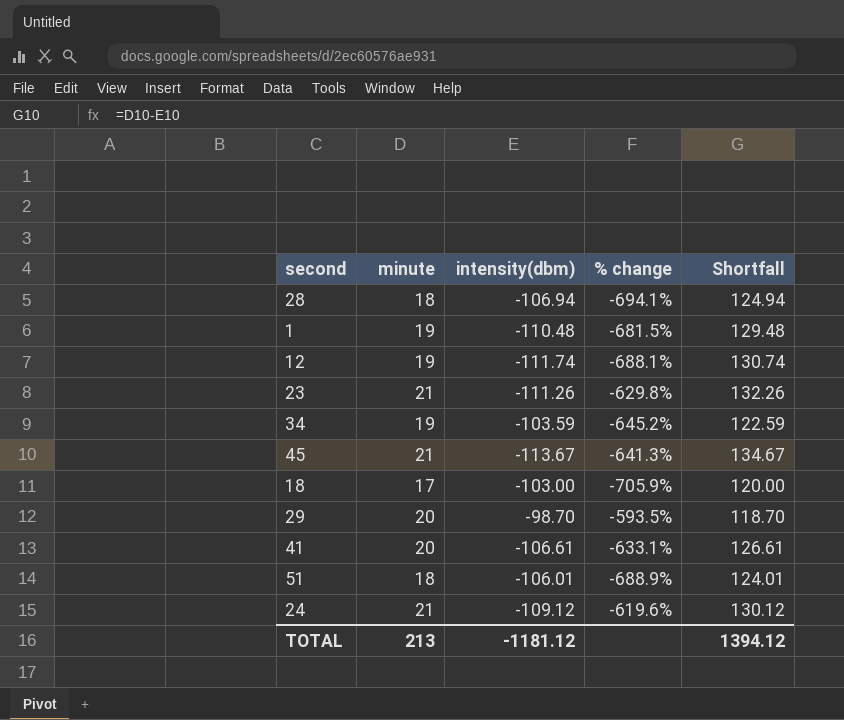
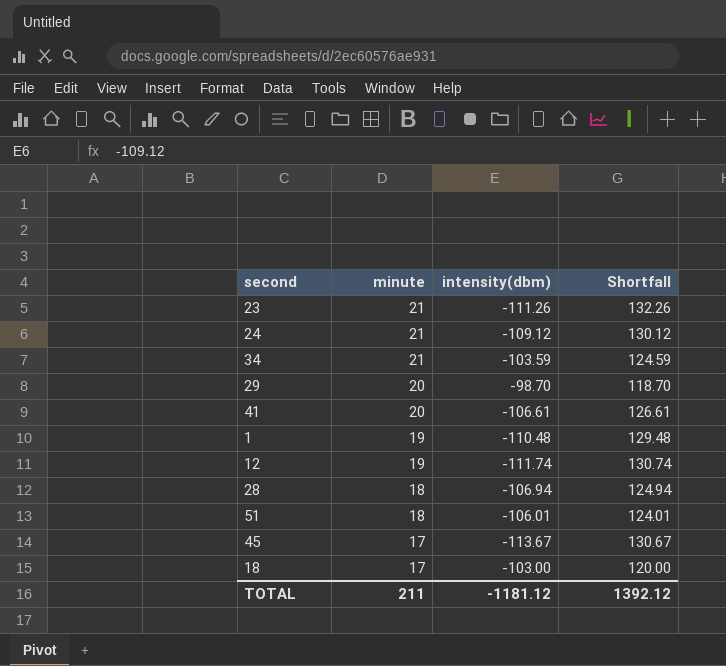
row order: none -> minute descending
column % change | formula: ([intensity(dbm)] - [minute]) / [minute] -> none
34 | minute: 19 -> 21
34 | Shortfall: 122.59 -> 124.59
45 | minute: 21 -> 17
45 | Shortfall: 134.67 -> 130.67
TOTAL | minute: 213 -> 211
TOTAL | Shortfall: 1394.12 -> 1392.12

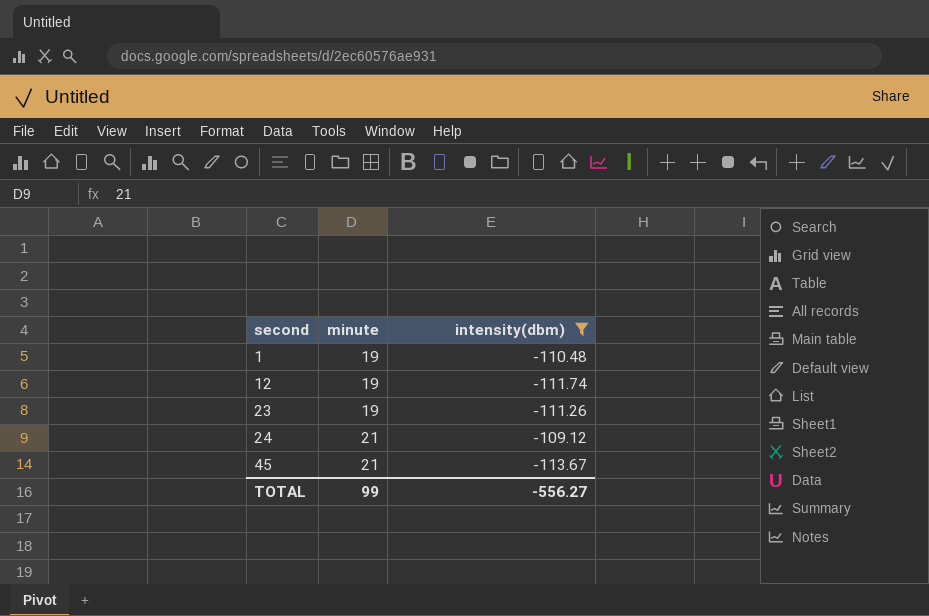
filter: none -> intensity(dbm) <= -109.12
row order: minute descending -> second ascending
column Shortfall | formula: [minute] - [intensity(dbm)] -> none
23 | minute: 21 -> 19
45 | minute: 17 -> 21
TOTAL | minute: 211 -> 99
TOTAL | intensity(dbm): -1181.12 -> -556.27

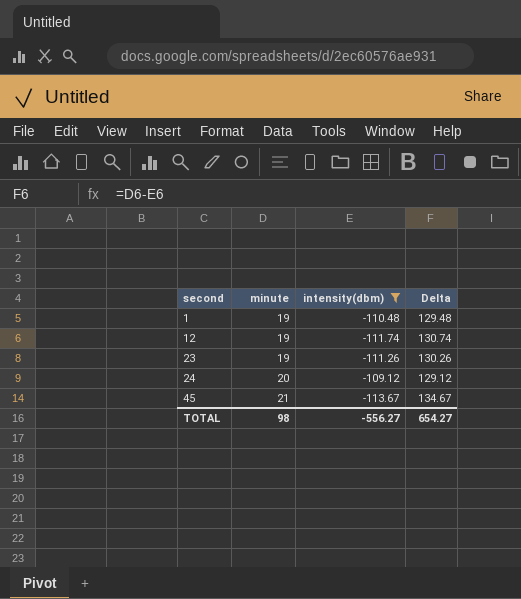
column Delta | formula: none -> [minute] - [intensity(dbm)]
24 | minute: 21 -> 20
TOTAL | minute: 99 -> 98

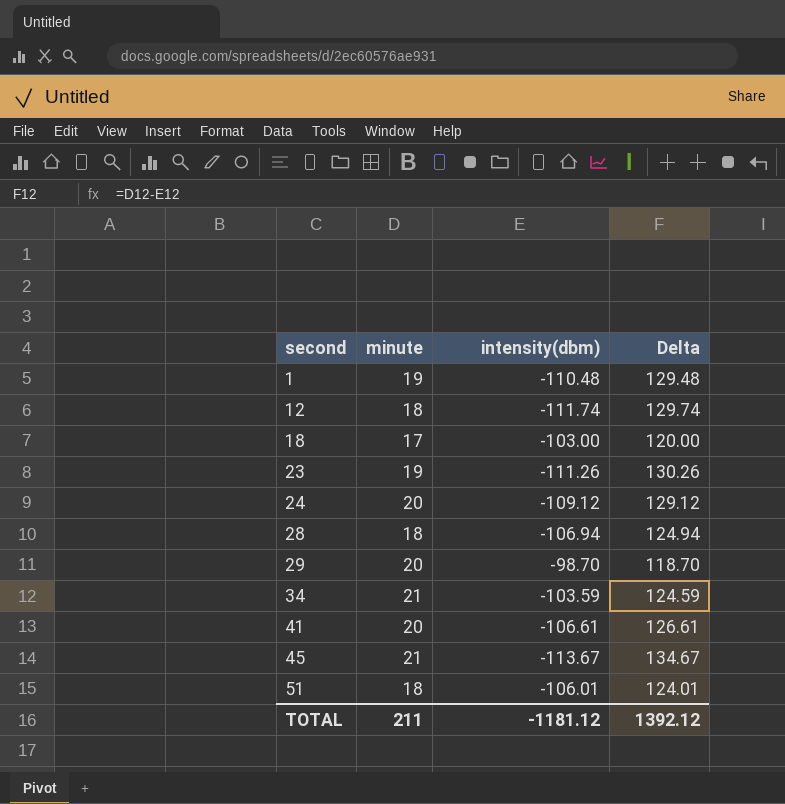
filter: intensity(dbm) <= -109.12 -> none
12 | minute: 19 -> 18
12 | Delta: 130.74 -> 129.74
TOTAL | minute: 98 -> 211
TOTAL | intensity(dbm): -556.27 -> -1181.12
TOTAL | Delta: 654.27 -> 1392.12

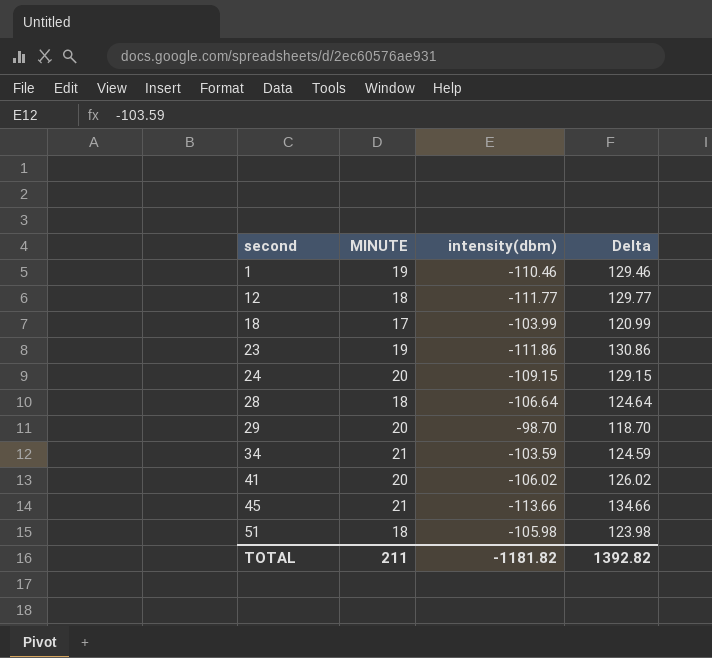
column name: minute -> MINUTE
1 | intensity(dbm): -110.48 -> -110.46
1 | Delta: 129.48 -> 129.46
12 | intensity(dbm): -111.74 -> -111.77
12 | Delta: 129.74 -> 129.77
18 | intensity(dbm): -103.00 -> -103.99
18 | Delta: 120.00 -> 120.99
23 | intensity(dbm): -111.26 -> -111.86
23 | Delta: 130.26 -> 130.86
24 | intensity(dbm): -109.12 -> -109.15
24 | Delta: 129.12 -> 129.15
28 | intensity(dbm): -106.94 -> -106.64
28 | Delta: 124.94 -> 124.64
41 | intensity(dbm): -106.61 -> -106.02
41 | Delta: 126.61 -> 126.02
45 | intensity(dbm): -113.67 -> -113.66
45 | Delta: 134.67 -> 134.66
51 | intensity(dbm): -106.01 -> -105.98
51 | Delta: 124.01 -> 123.98
TOTAL | intensity(dbm): -1181.12 -> -1181.82
TOTAL | Delta: 1392.12 -> 1392.82

